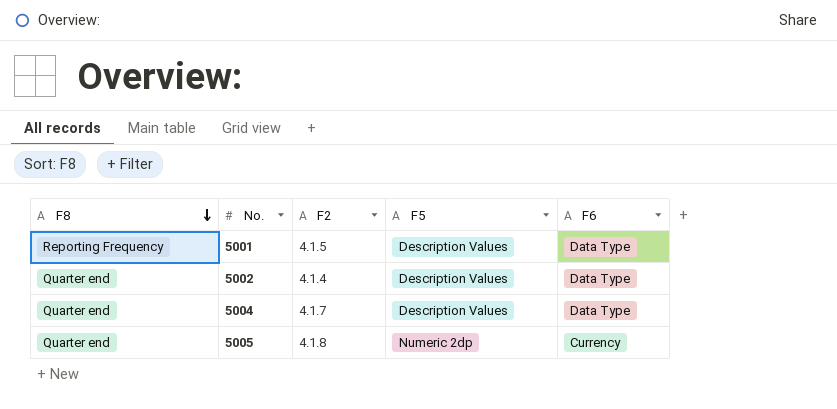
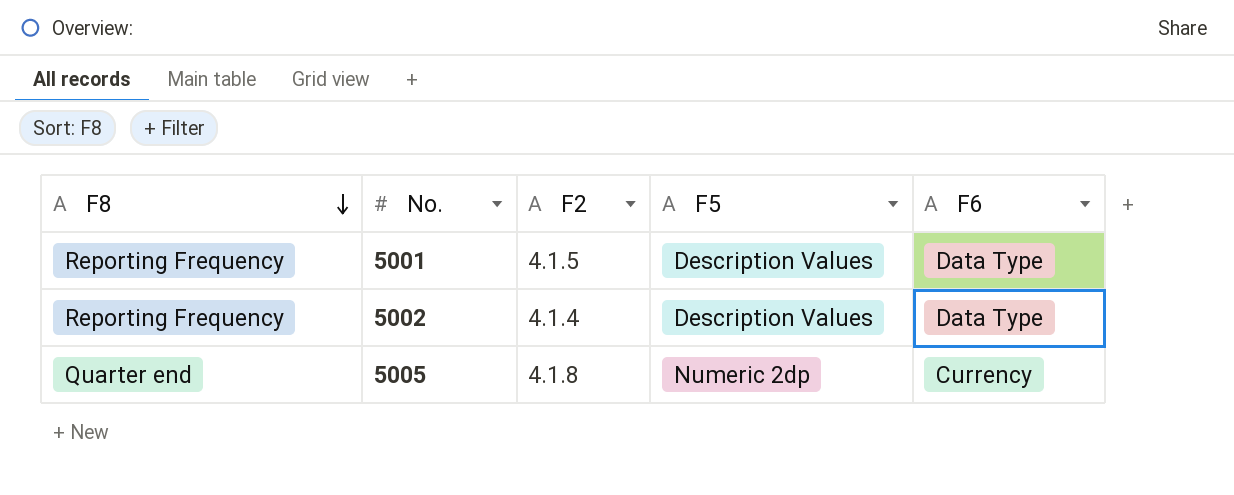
row 5004: Quarter end | 4.1.7 | Description Values | Data Type -> none
5002 | F8: Quarter end -> Reporting Frequency

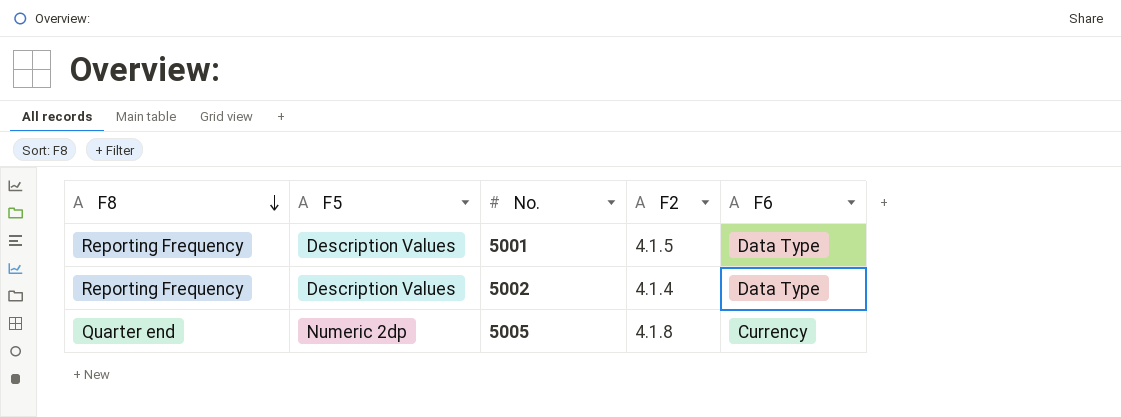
column F5 | position: 4 -> 2

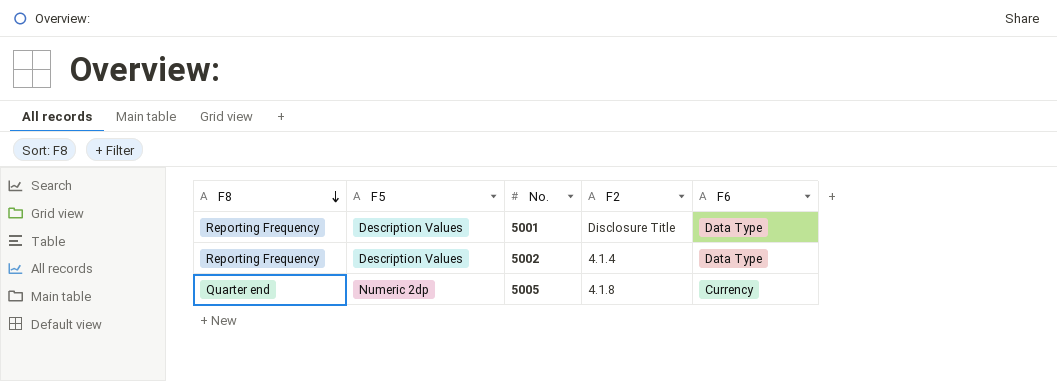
5001 | F2: 4.1.5 -> Disclosure Title

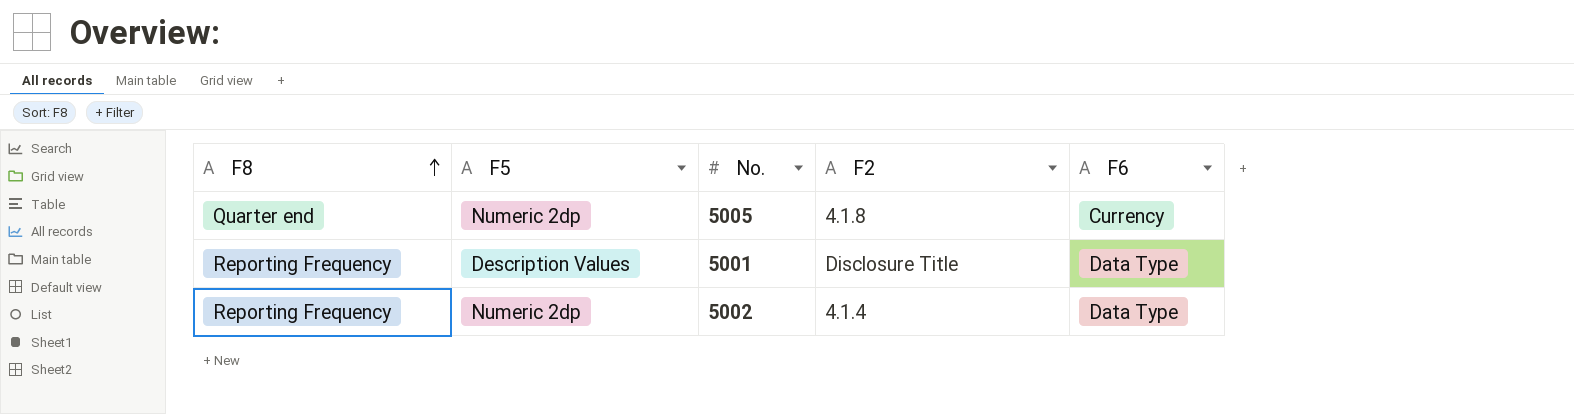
row order: F8 descending -> F8 ascending
5002 | F5: Description Values -> Numeric 2dp

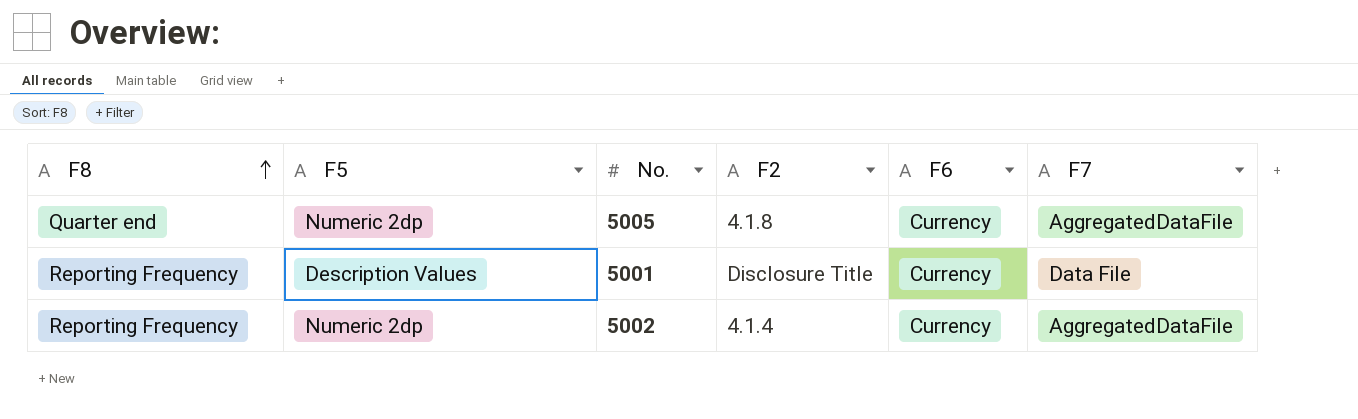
column F7 | position: none -> 6
5001 | F6: Data Type -> Currency
5002 | F6: Data Type -> Currency

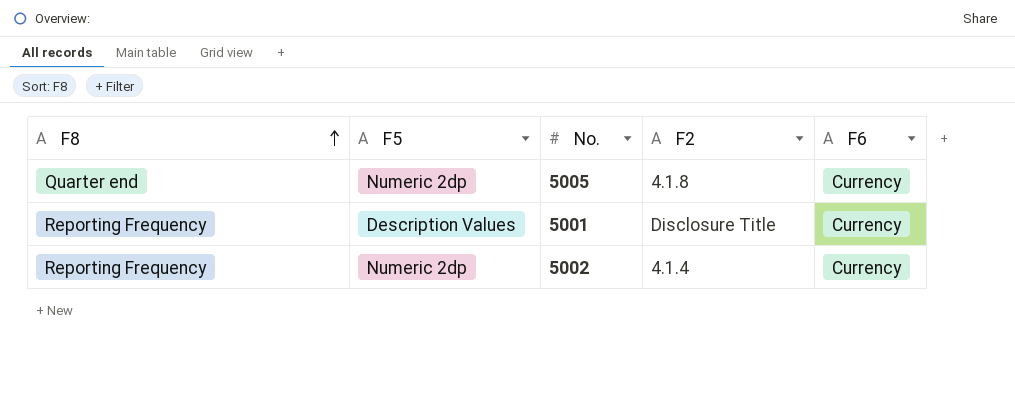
column F7 | position: 6 -> none

